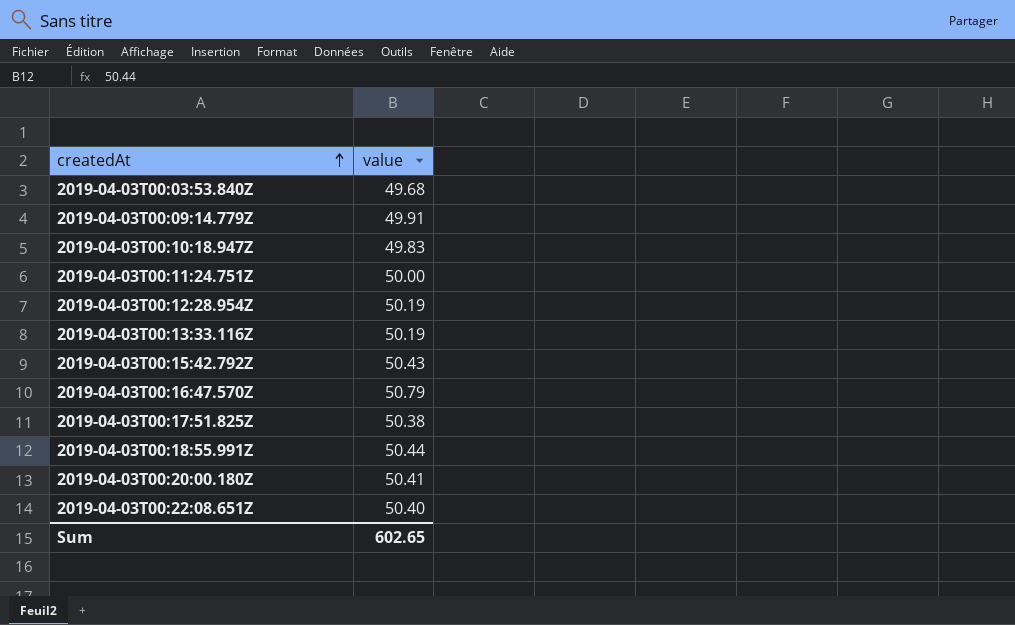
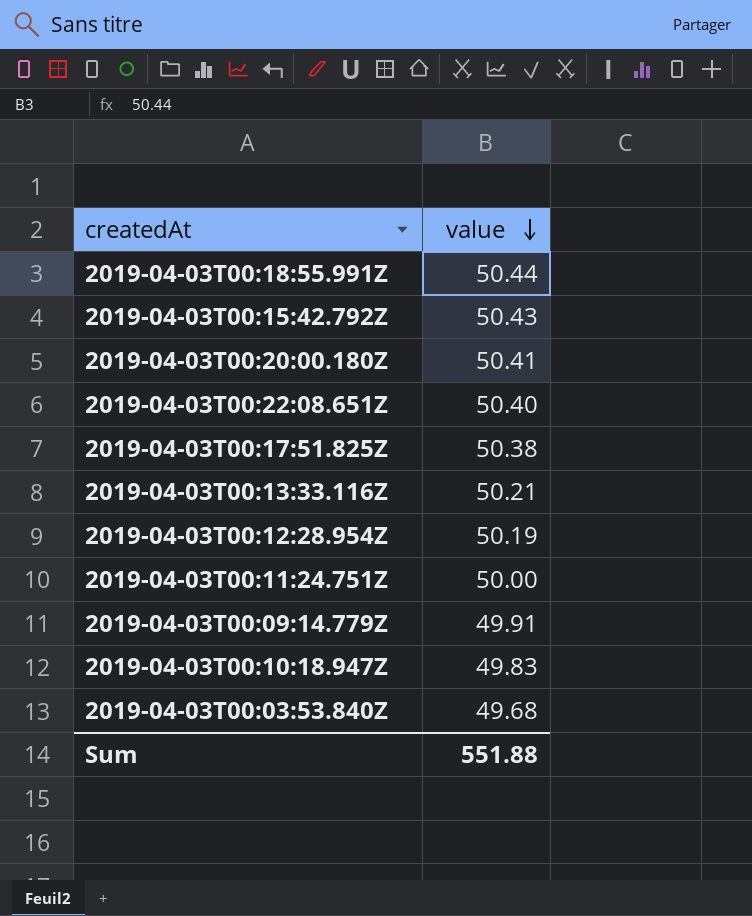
row order: createdAt ascending -> value descending
row 2019-04-03T00:16:47.570Z: 50.79 -> none
2019-04-03T00:13:33.116Z | value: 50.19 -> 50.21
Sum | value: 602.65 -> 551.88

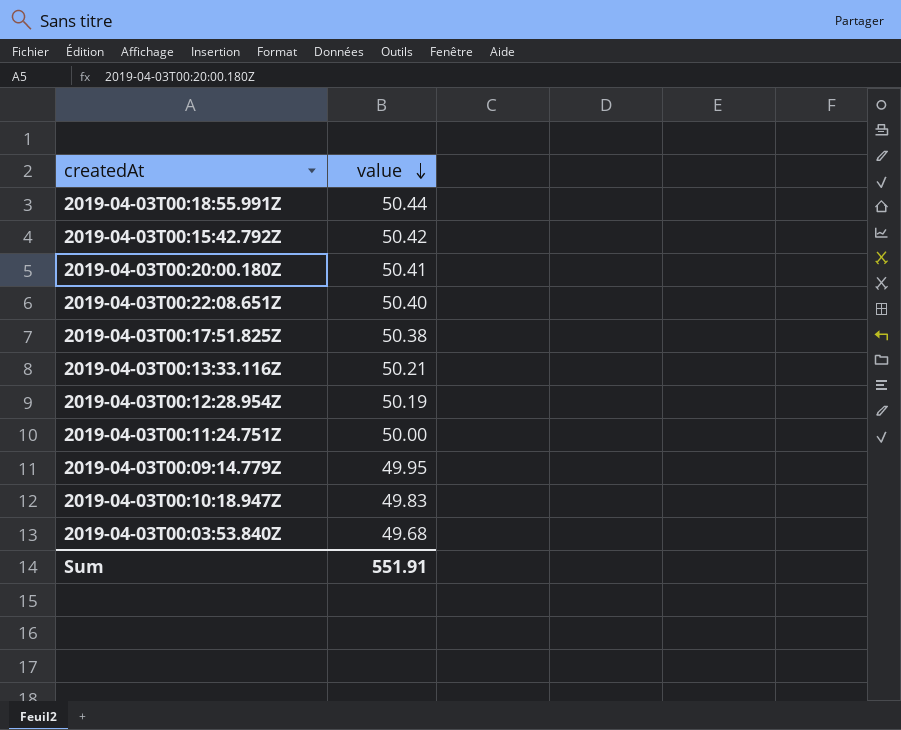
2019-04-03T00:15:42.792Z | value: 50.43 -> 50.42
2019-04-03T00:09:14.779Z | value: 49.91 -> 49.95
Sum | value: 551.88 -> 551.91

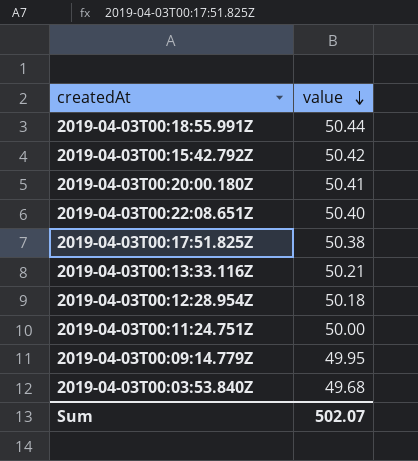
row 2019-04-03T00:10:18.947Z: 49.83 -> none
2019-04-03T00:12:28.954Z | value: 50.19 -> 50.18
Sum | value: 551.91 -> 502.07

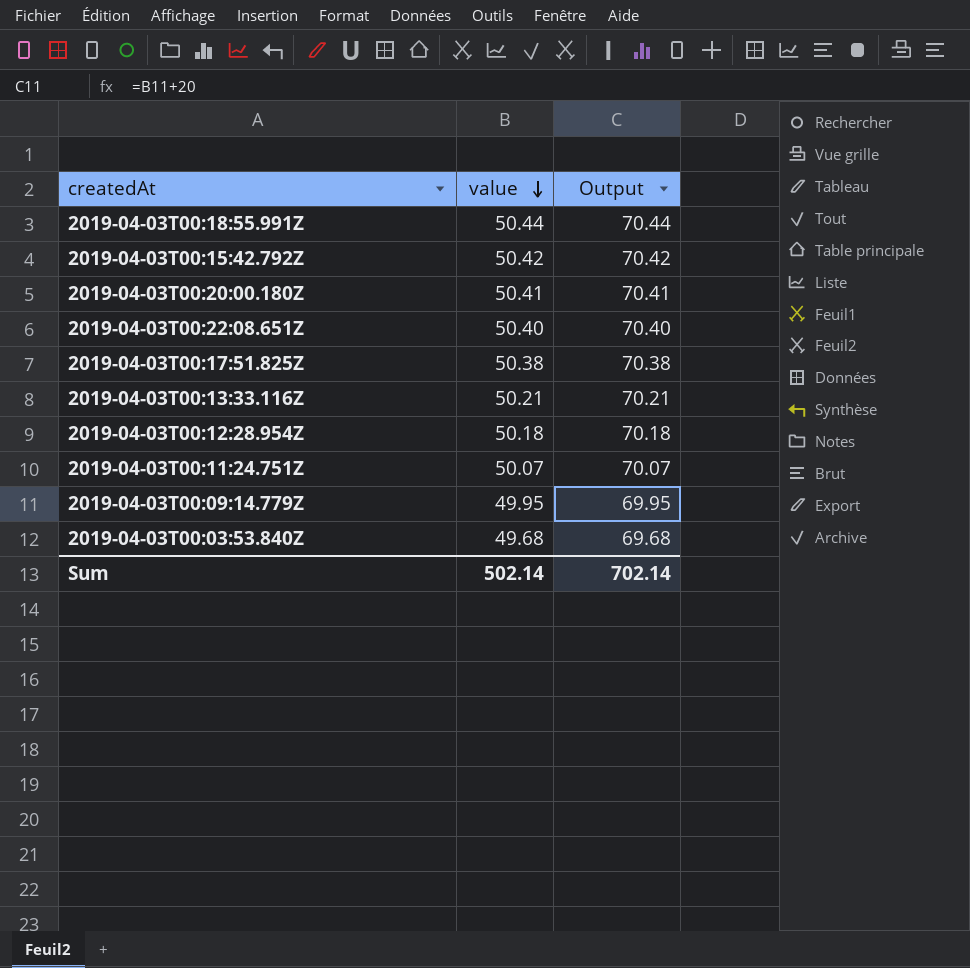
column Output | formula: none -> [value] + 20
2019-04-03T00:11:24.751Z | value: 50.00 -> 50.07
Sum | value: 502.07 -> 502.14

